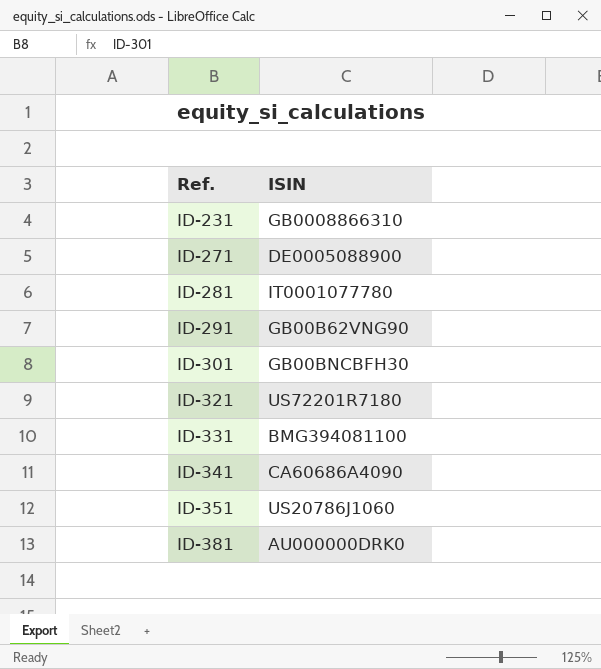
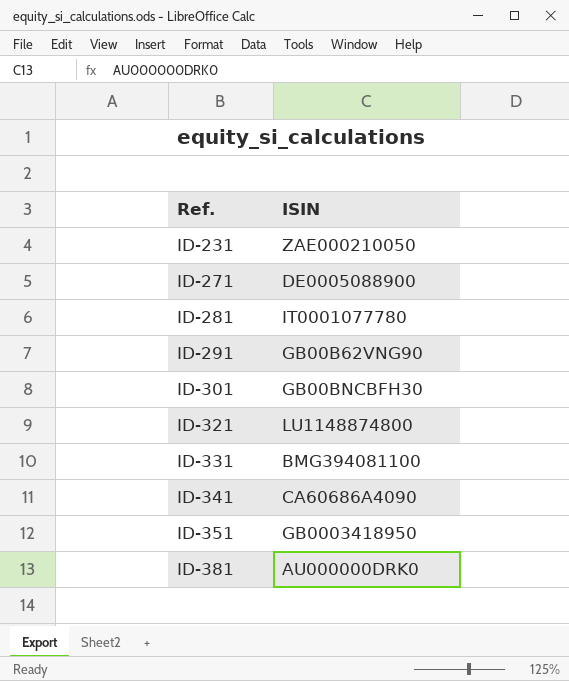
ID-231 | ISIN: GB0008866310 -> ZAE000210050
ID-321 | ISIN: US72201R7180 -> LU1148874800
ID-351 | ISIN: US20786J1060 -> GB0003418950

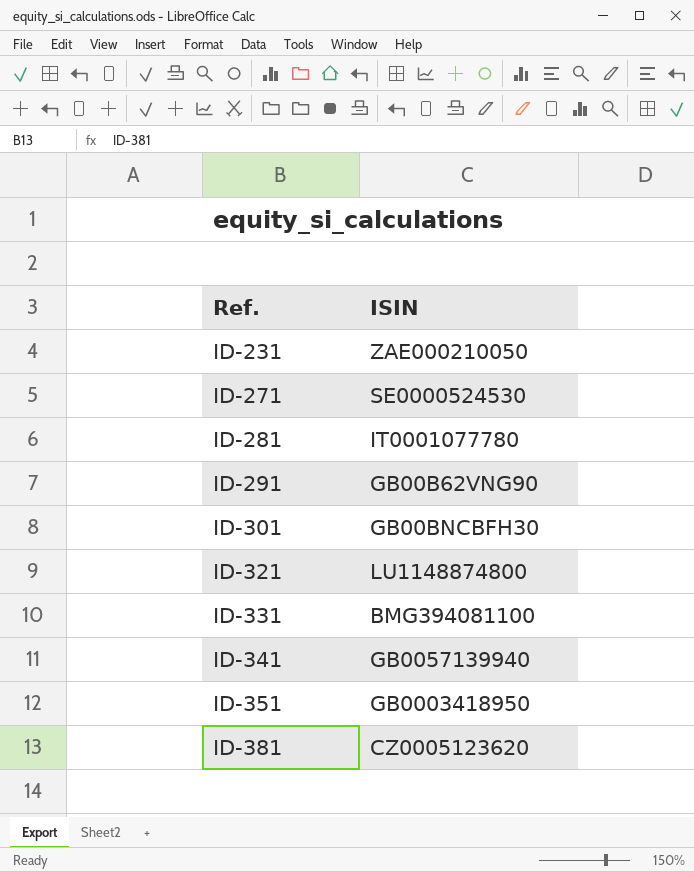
ID-271 | ISIN: DE0005088900 -> SE0000524530
ID-341 | ISIN: CA60686A4090 -> GB0057139940
ID-381 | ISIN: AU000000DRK0 -> CZ0005123620

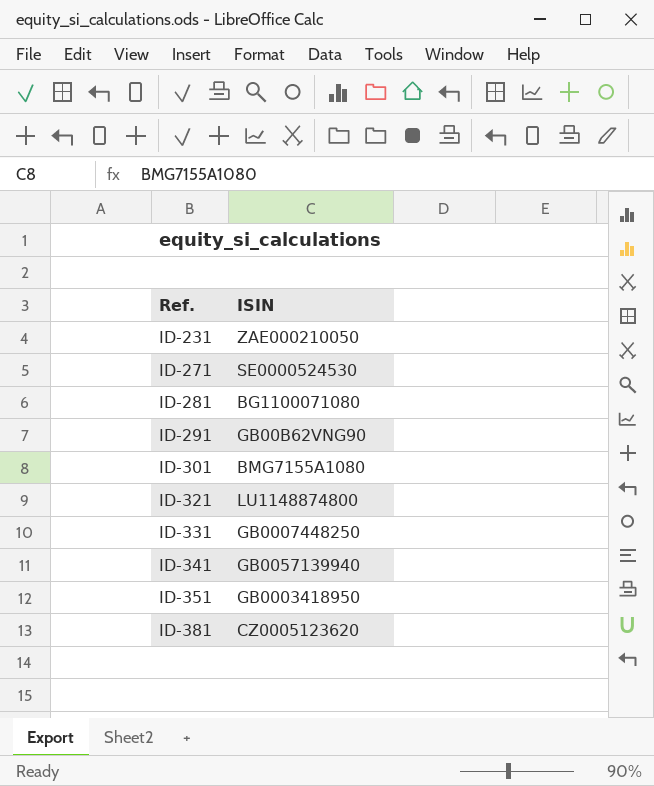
ID-281 | ISIN: IT0001077780 -> BG1100071080
ID-301 | ISIN: GB00BNCBFH30 -> BMG7155A1080
ID-331 | ISIN: BMG394081100 -> GB0007448250

